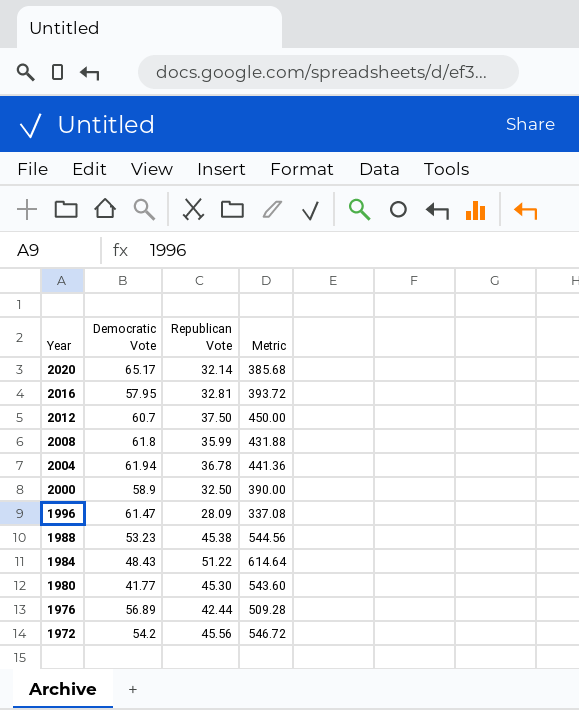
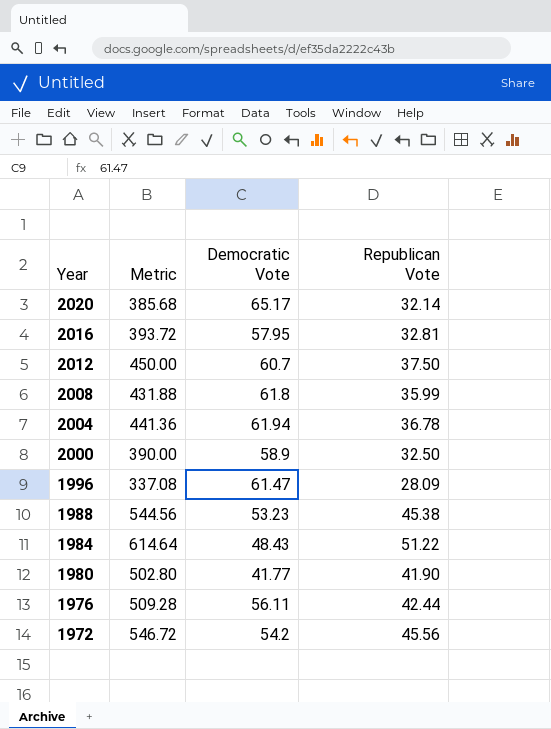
column Metric | position: 4 -> 2
1980 | Metric: 543.60 -> 502.80
1980 | Republican Vote: 45.30 -> 41.90
1976 | Democratic Vote: 56.89 -> 56.11

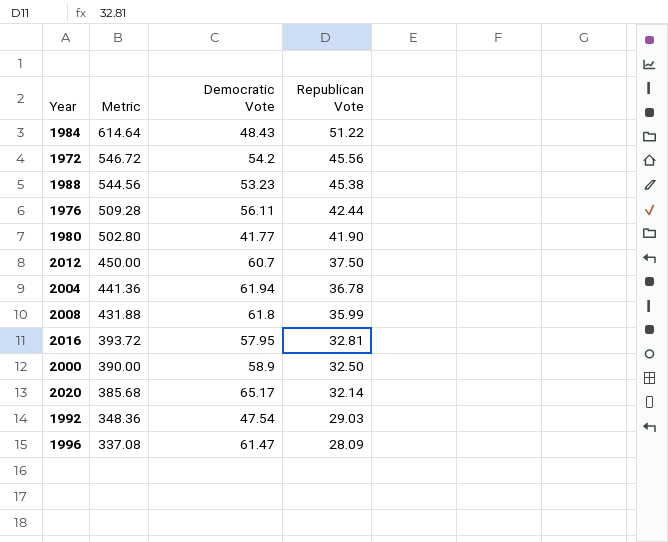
row order: Year descending -> Metric descending
row 1992: none -> 348.36 | 47.54 | 29.03

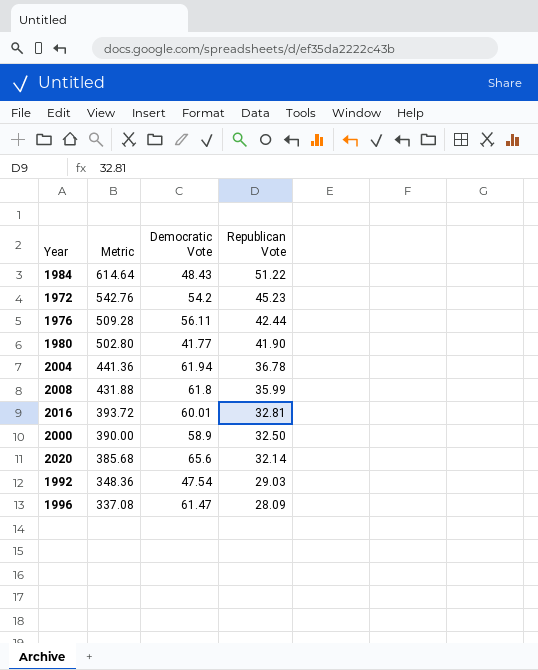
row 1988: 544.56 | 53.23 | 45.38 -> none
row 2012: 450.00 | 60.7 | 37.50 -> none
1972 | Metric: 546.72 -> 542.76
1972 | Republican Vote: 45.56 -> 45.23
2016 | Democratic Vote: 57.95 -> 60.01
2020 | Democratic Vote: 65.17 -> 65.6

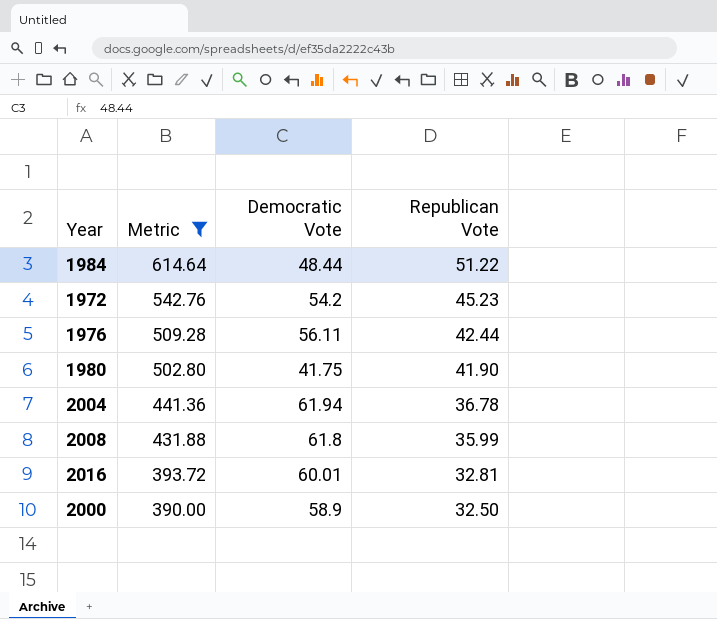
filter: none -> Metric >= 390.00
1984 | Democratic Vote: 48.43 -> 48.44
1980 | Democratic Vote: 41.77 -> 41.75

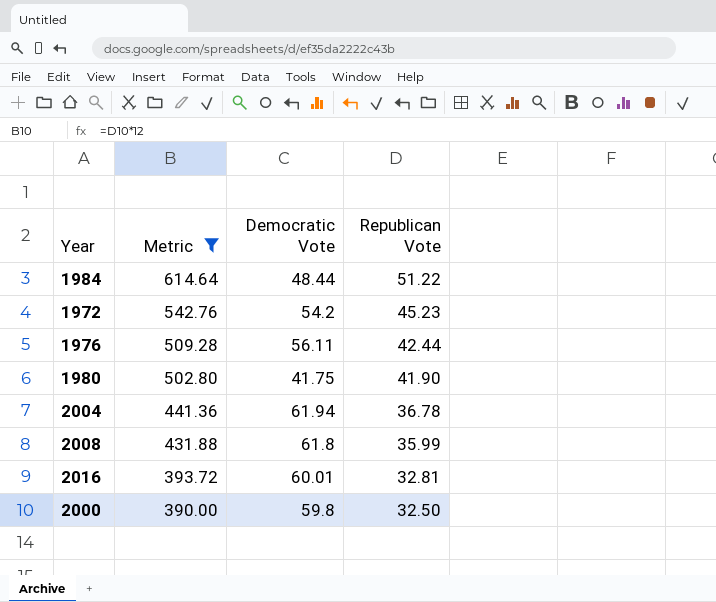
2000 | Democratic Vote: 58.9 -> 59.8

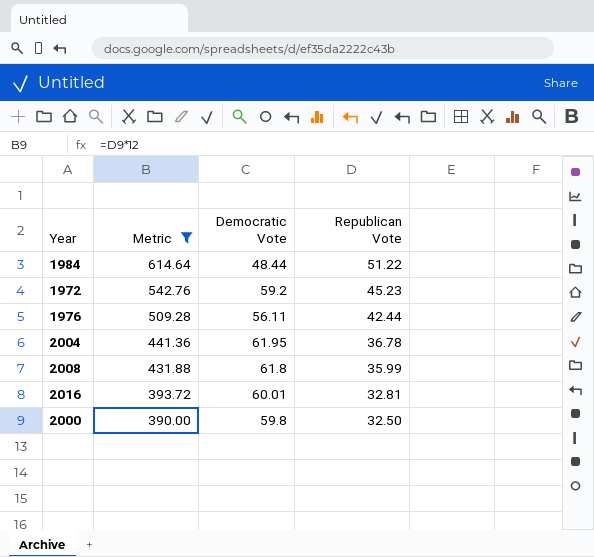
row 1980: 502.80 | 41.75 | 41.90 -> none
1972 | Democratic Vote: 54.2 -> 59.2
2004 | Democratic Vote: 61.94 -> 61.95

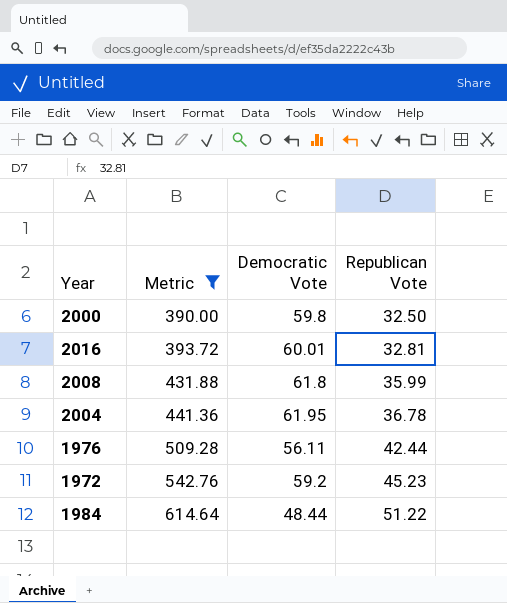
row order: Metric descending -> Metric ascending

